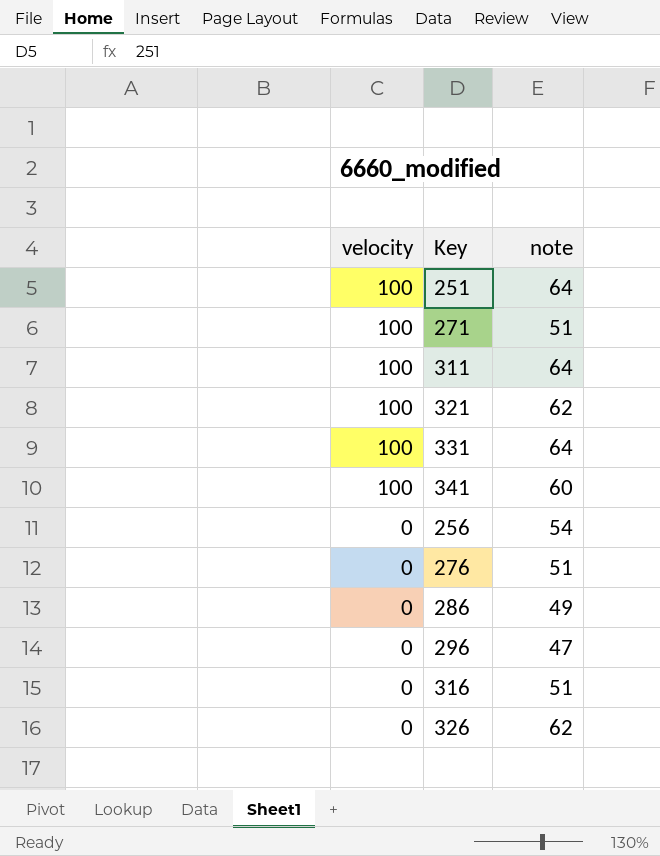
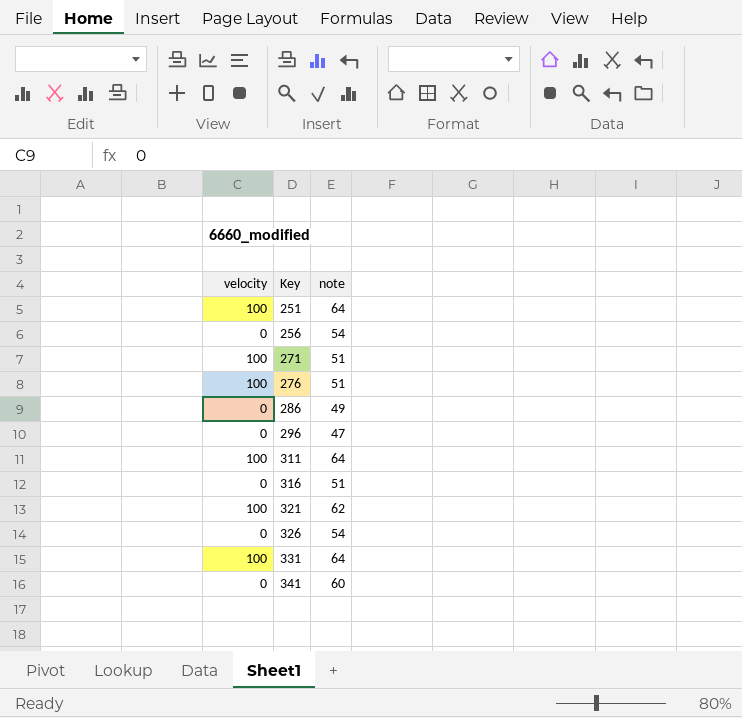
row order: velocity descending -> Key ascending
276 | velocity: 0 -> 100
326 | note: 62 -> 54
341 | velocity: 100 -> 0

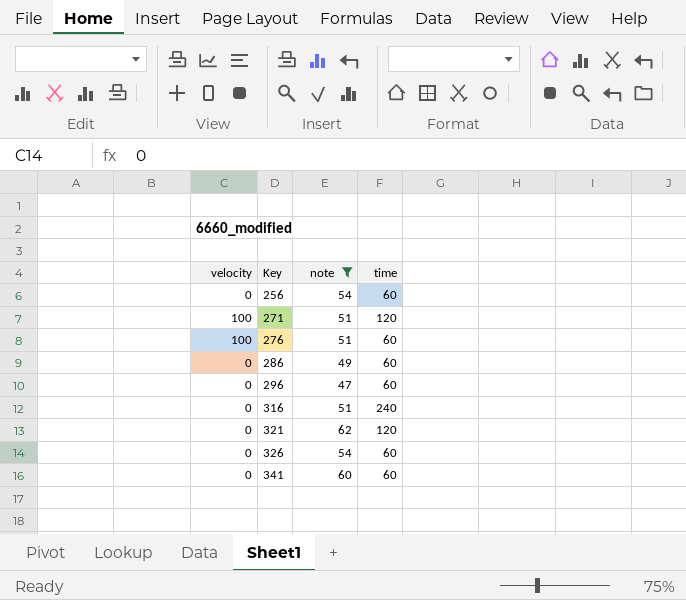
filter: none -> note != 64
column time | position: none -> 4
321 | velocity: 100 -> 0

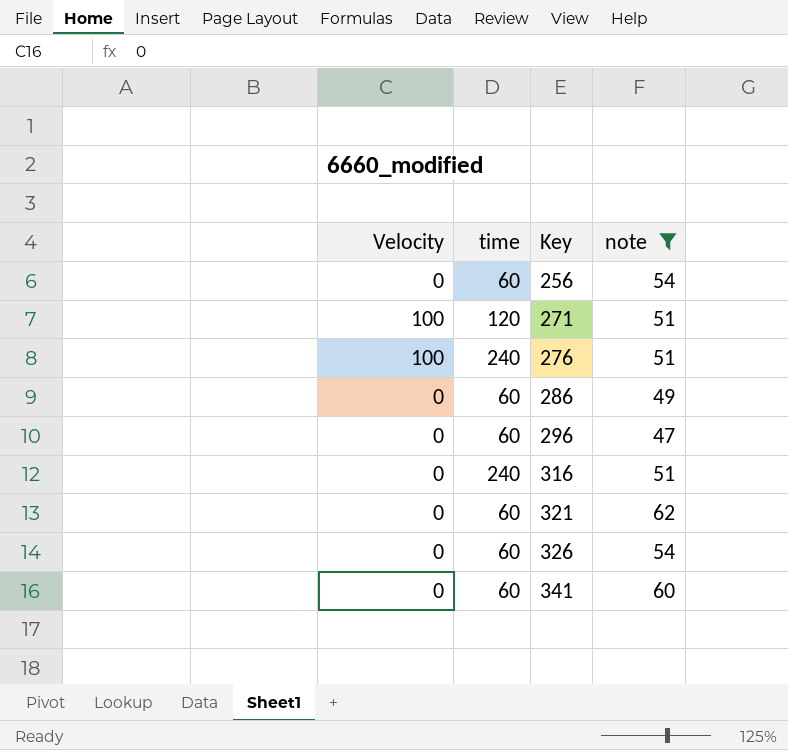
column name: velocity -> Velocity
column time | position: 4 -> 2
276 | time: 60 -> 240
321 | time: 120 -> 60

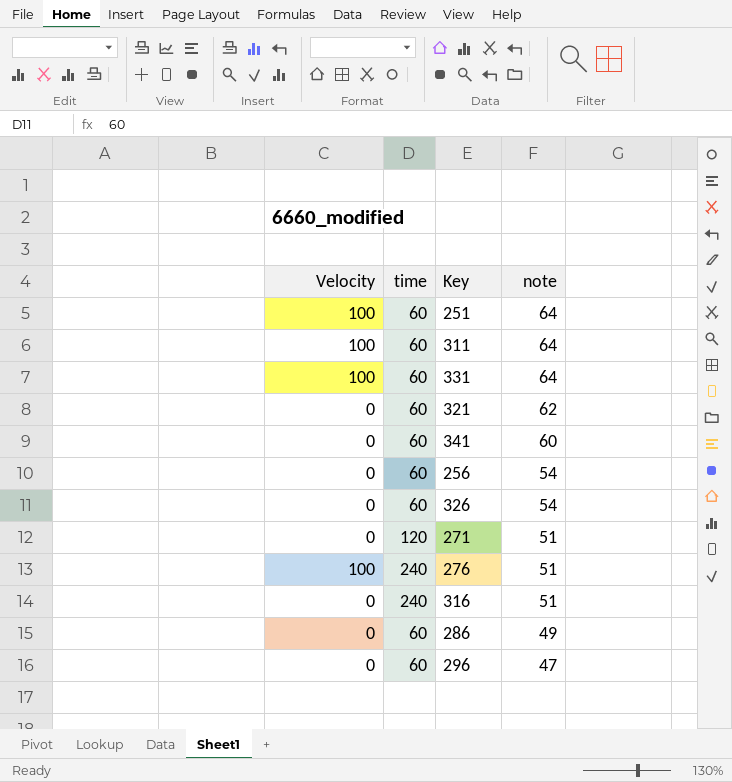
filter: note != 64 -> none
row order: Key ascending -> note descending
271 | Velocity: 100 -> 0

